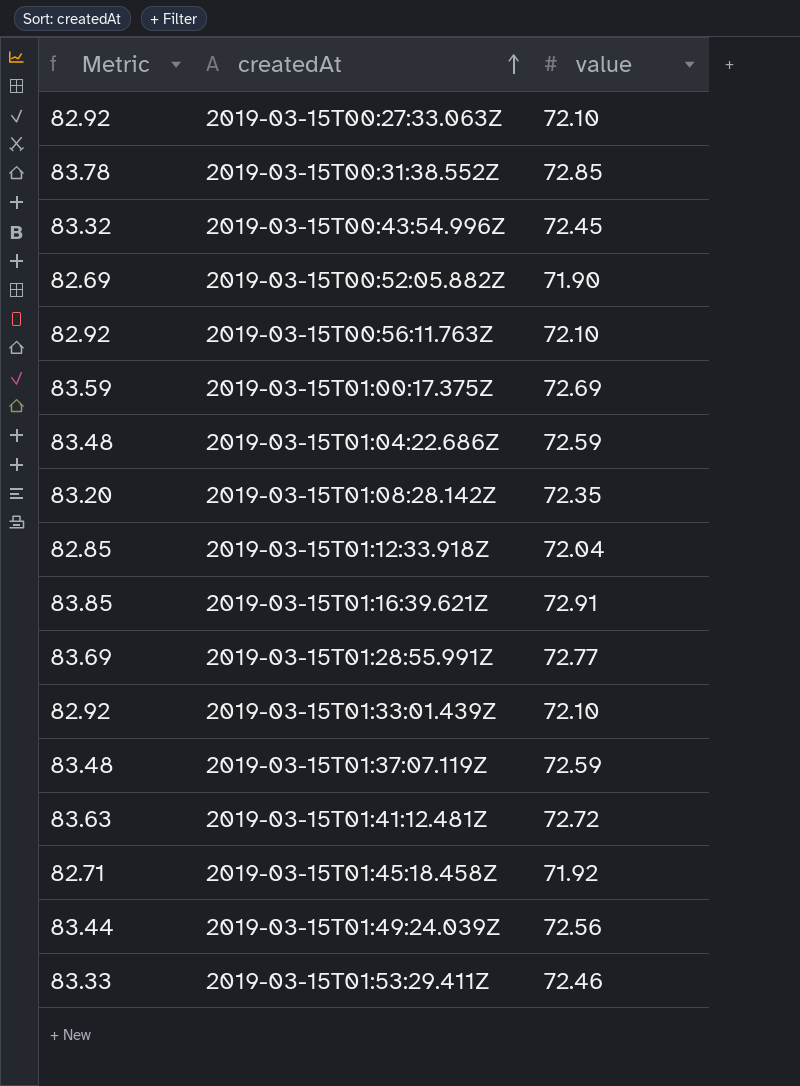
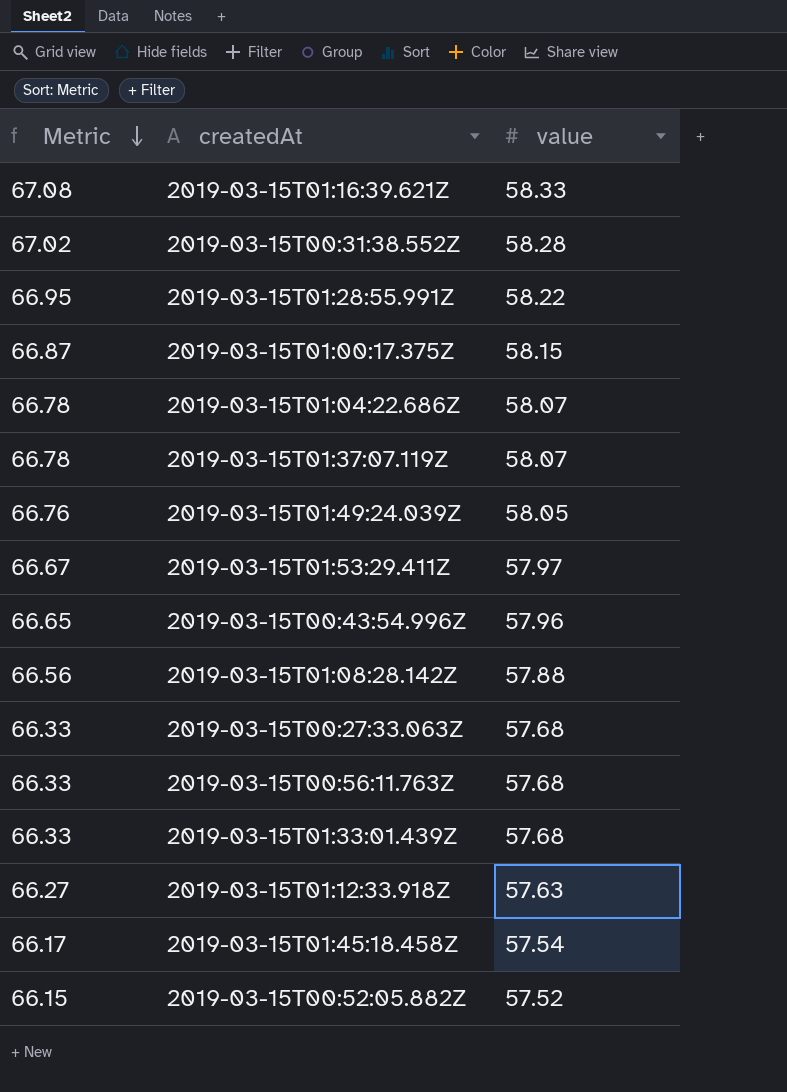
row order: createdAt ascending -> Metric descending
row 2019-03-15T01:41:12.481Z: 83.63 | 72.72 -> none
2019-03-15T01:16:39.621Z | Metric: 83.85 -> 67.08
2019-03-15T01:16:39.621Z | value: 72.91 -> 58.33
2019-03-15T00:31:38.552Z | Metric: 83.78 -> 67.02
2019-03-15T00:31:38.552Z | value: 72.85 -> 58.28
2019-03-15T01:28:55.991Z | Metric: 83.69 -> 66.95
2019-03-15T01:28:55.991Z | value: 72.77 -> 58.22
2019-03-15T01:00:17.375Z | Metric: 83.59 -> 66.87
2019-03-15T01:00:17.375Z | value: 72.69 -> 58.15
2019-03-15T01:04:22.686Z | Metric: 83.48 -> 66.78
2019-03-15T01:04:22.686Z | value: 72.59 -> 58.07
2019-03-15T01:37:07.119Z | Metric: 83.48 -> 66.78
2019-03-15T01:37:07.119Z | value: 72.59 -> 58.07
2019-03-15T01:49:24.039Z | Metric: 83.44 -> 66.76
2019-03-15T01:49:24.039Z | value: 72.56 -> 58.05
2019-03-15T01:53:29.411Z | Metric: 83.33 -> 66.67
2019-03-15T01:53:29.411Z | value: 72.46 -> 57.97
2019-03-15T00:43:54.996Z | Metric: 83.32 -> 66.65
2019-03-15T00:43:54.996Z | value: 72.45 -> 57.96
2019-03-15T01:08:28.142Z | Metric: 83.20 -> 66.56
2019-03-15T01:08:28.142Z | value: 72.35 -> 57.88
2019-03-15T00:27:33.063Z | Metric: 82.92 -> 66.33
2019-03-15T00:27:33.063Z | value: 72.10 -> 57.68
2019-03-15T00:56:11.763Z | Metric: 82.92 -> 66.33
2019-03-15T00:56:11.763Z | value: 72.10 -> 57.68
2019-03-15T01:33:01.439Z | Metric: 82.92 -> 66.33
2019-03-15T01:33:01.439Z | value: 72.10 -> 57.68
2019-03-15T01:12:33.918Z | Metric: 82.85 -> 66.27
2019-03-15T01:12:33.918Z | value: 72.04 -> 57.63
2019-03-15T01:45:18.458Z | Metric: 82.71 -> 66.17
2019-03-15T01:45:18.458Z | value: 71.92 -> 57.54
2019-03-15T00:52:05.882Z | Metric: 82.69 -> 66.15
2019-03-15T00:52:05.882Z | value: 71.90 -> 57.52

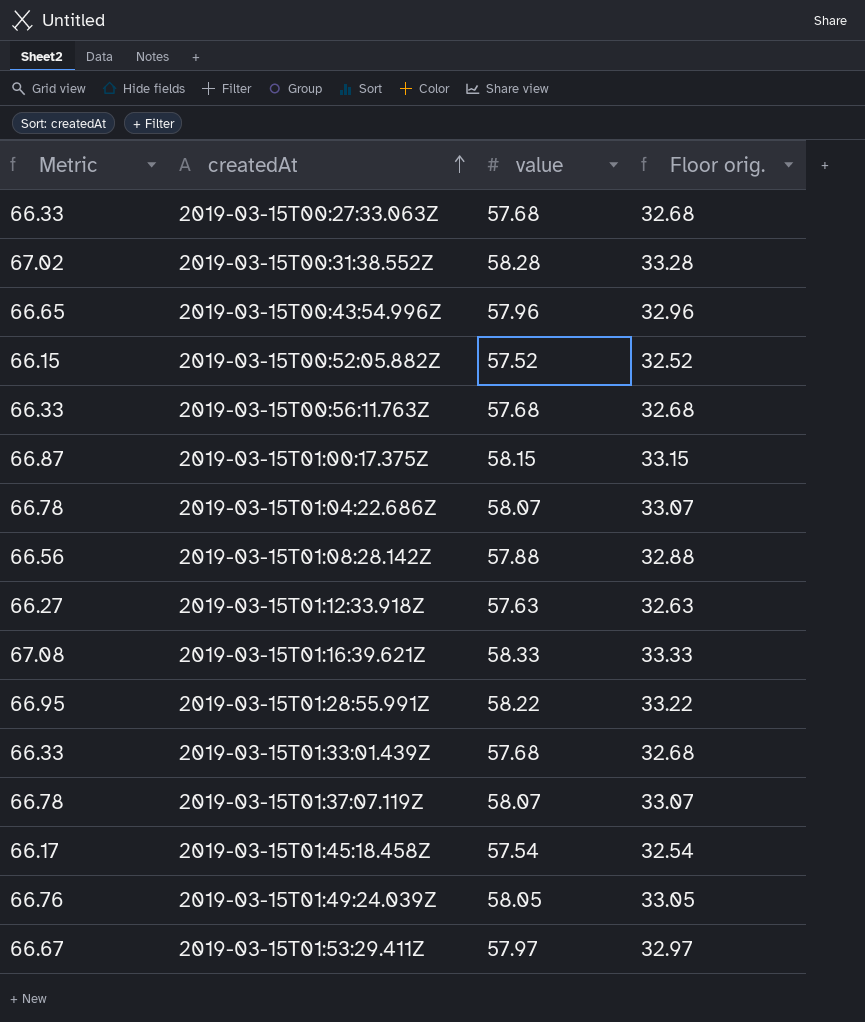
row order: Metric descending -> createdAt ascending
column Floor orig. | formula: none -> [value] - 25

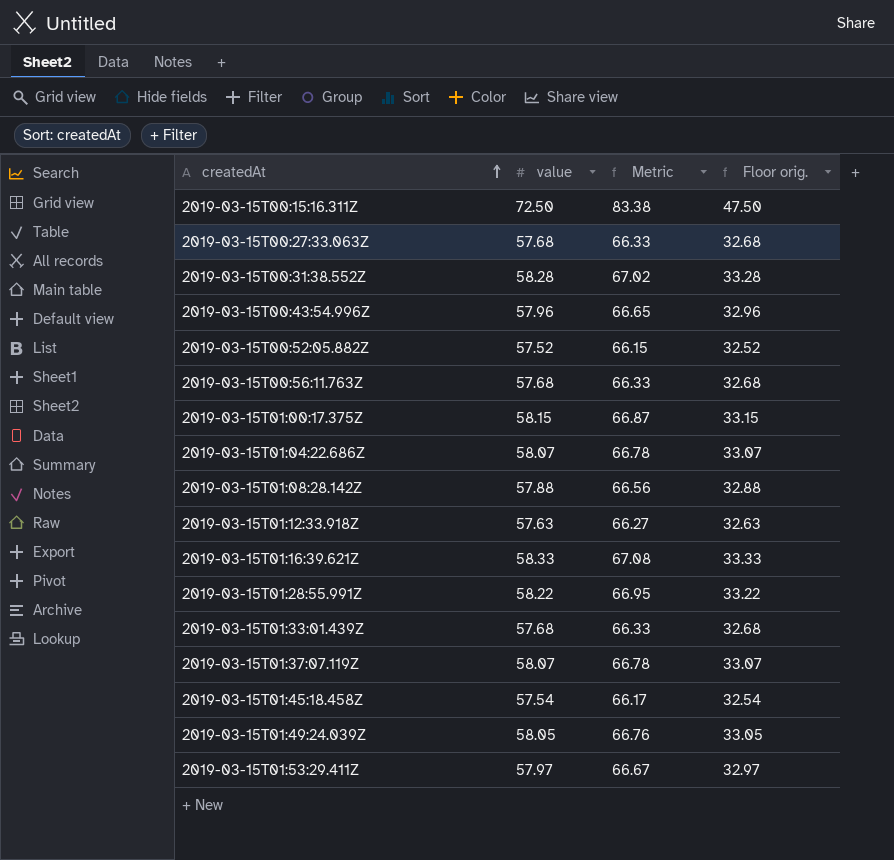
column Metric | position: 1 -> 3
row 2019-03-15T00:15:16.311Z: none -> 72.50 | 83.38 | 47.50

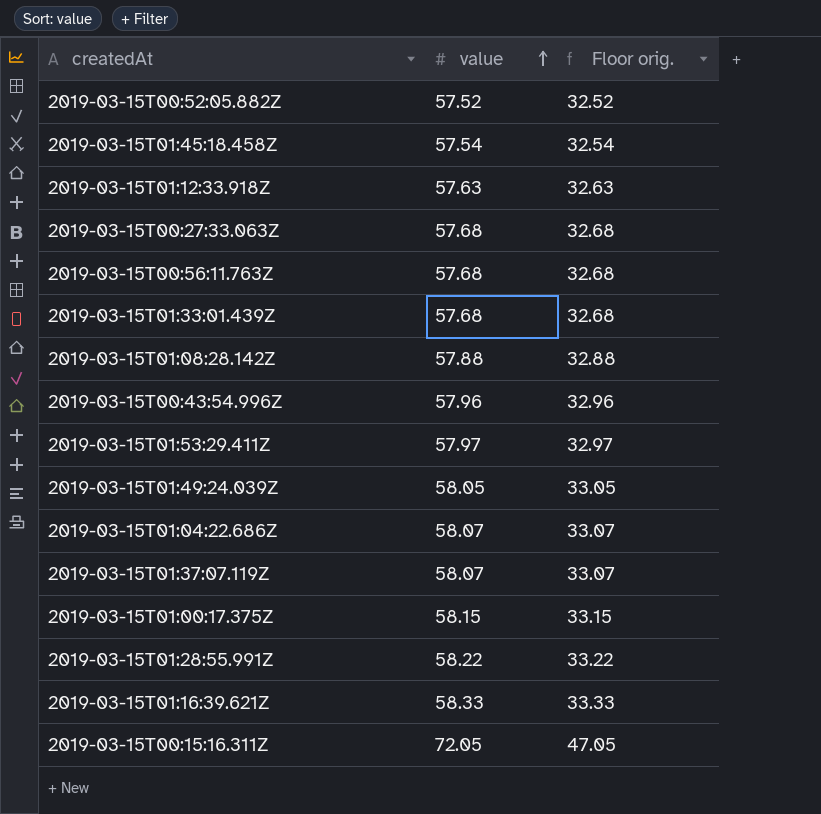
row order: createdAt ascending -> value ascending
column Metric | formula: [value] * 1.15 -> none
row 2019-03-15T00:31:38.552Z: 58.28 | 67.02 | 33.28 -> none
2019-03-15T00:15:16.311Z | value: 72.50 -> 72.05
2019-03-15T00:15:16.311Z | Floor orig.: 47.50 -> 47.05

